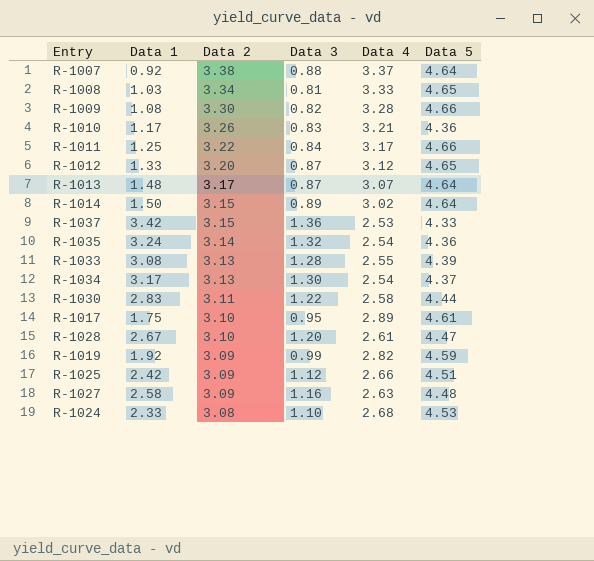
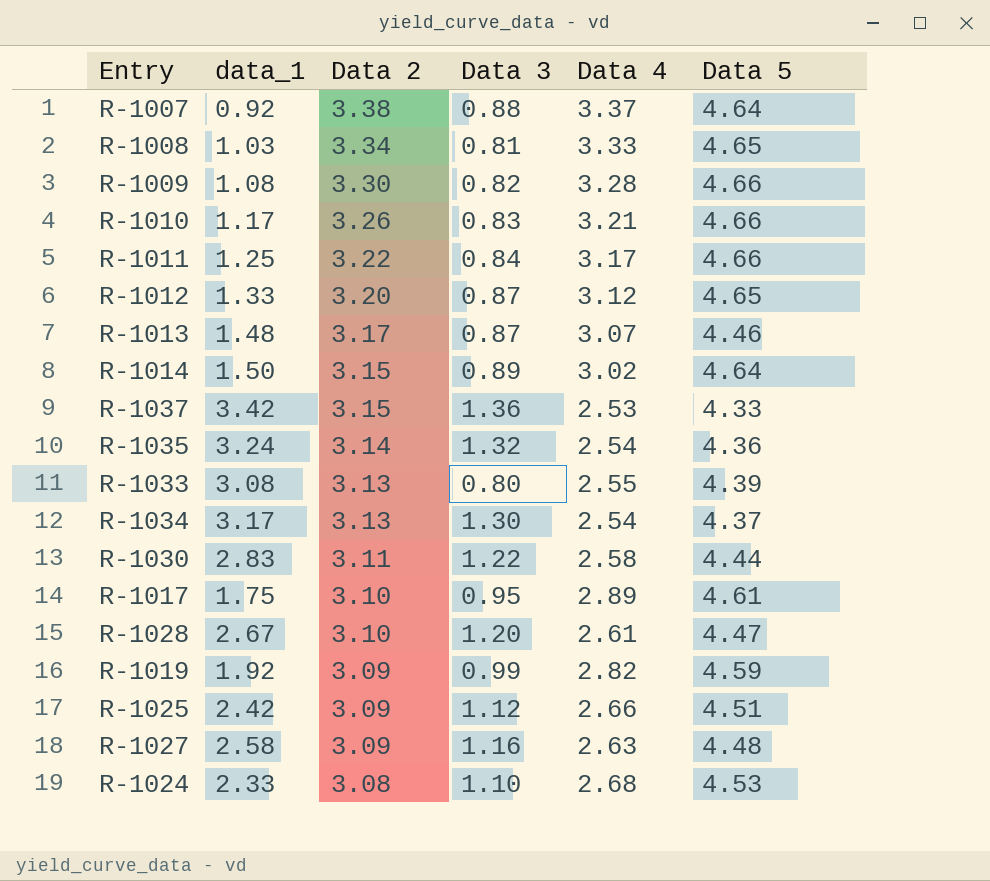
column name: Data 1 -> data_1
R-1010 | Data 5: 4.36 -> 4.66
R-1013 | Data 5: 4.64 -> 4.46
R-1033 | Data 3: 1.28 -> 0.80

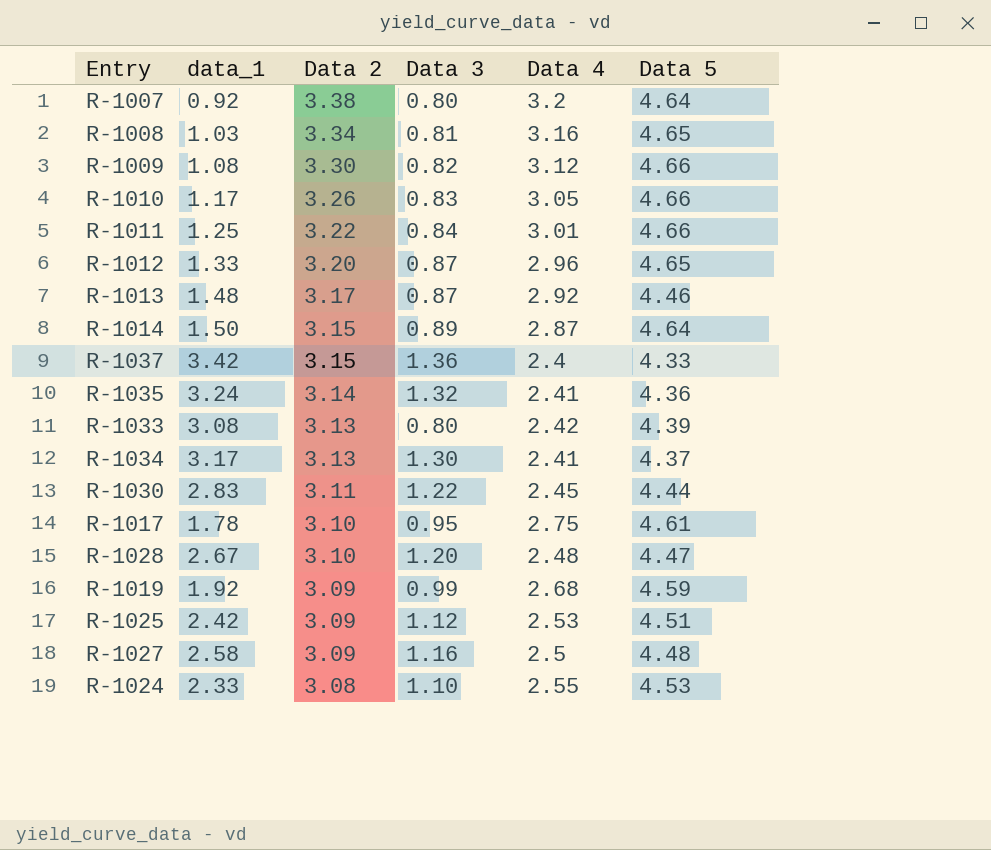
R-1007 | Data 3: 0.88 -> 0.80
R-1007 | Data 4: 3.37 -> 3.2
R-1008 | Data 4: 3.33 -> 3.16
R-1009 | Data 4: 3.28 -> 3.12
R-1010 | Data 4: 3.21 -> 3.05
R-1011 | Data 4: 3.17 -> 3.01
R-1012 | Data 4: 3.12 -> 2.96
R-1013 | Data 4: 3.07 -> 2.92
R-1014 | Data 4: 3.02 -> 2.87
R-1037 | Data 4: 2.53 -> 2.4
R-1035 | Data 4: 2.54 -> 2.41
R-1033 | Data 4: 2.55 -> 2.42
R-1034 | Data 4: 2.54 -> 2.41
R-1030 | Data 4: 2.58 -> 2.45
R-1017 | data_1: 1.75 -> 1.78
R-1017 | Data 4: 2.89 -> 2.75
R-1028 | Data 4: 2.61 -> 2.48
R-1019 | Data 4: 2.82 -> 2.68
R-1025 | Data 4: 2.66 -> 2.53
R-1027 | Data 4: 2.63 -> 2.5
R-1024 | Data 4: 2.68 -> 2.55

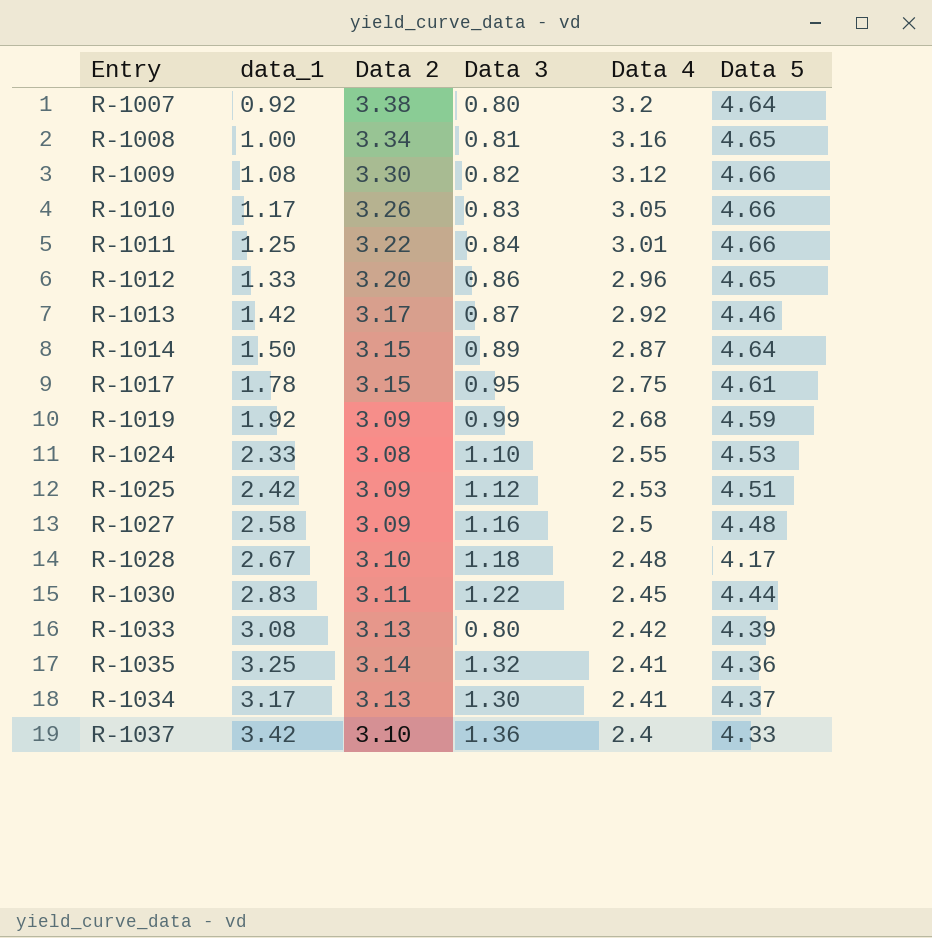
row order: Data 2 descending -> Data 4 descending
R-1008 | data_1: 1.03 -> 1.00
R-1012 | Data 3: 0.87 -> 0.86
R-1013 | data_1: 1.48 -> 1.42
R-1017 | Data 2: 3.10 -> 3.15
R-1028 | Data 3: 1.20 -> 1.18
R-1028 | Data 5: 4.47 -> 4.17
R-1035 | data_1: 3.24 -> 3.25
R-1037 | Data 2: 3.15 -> 3.10

